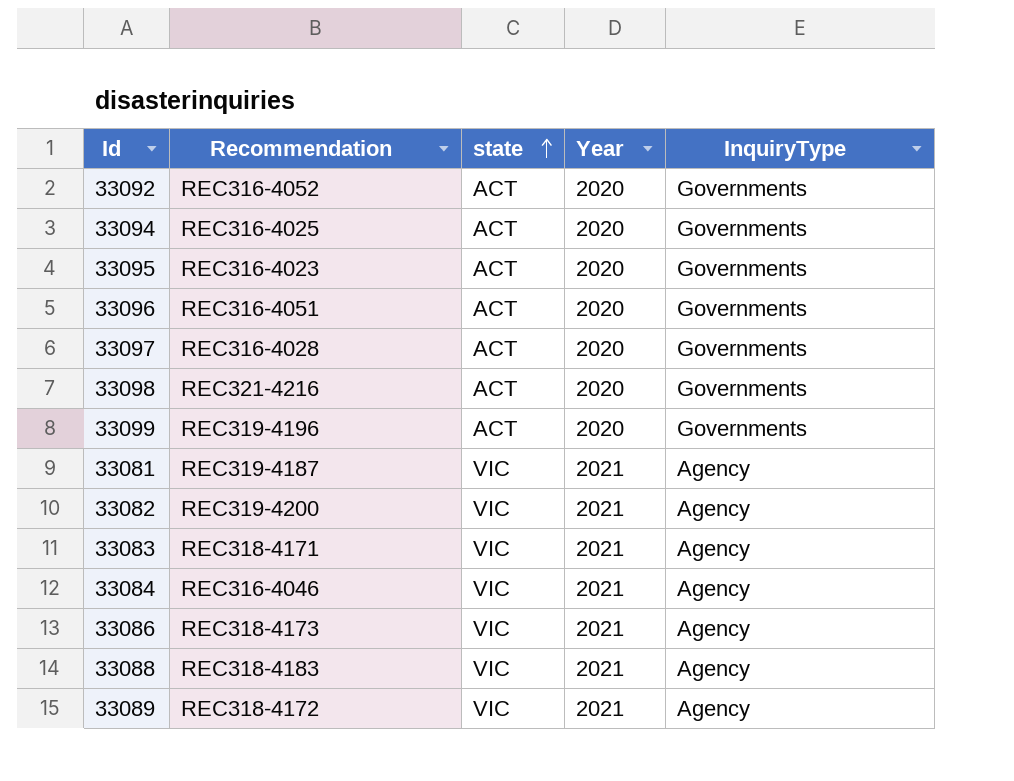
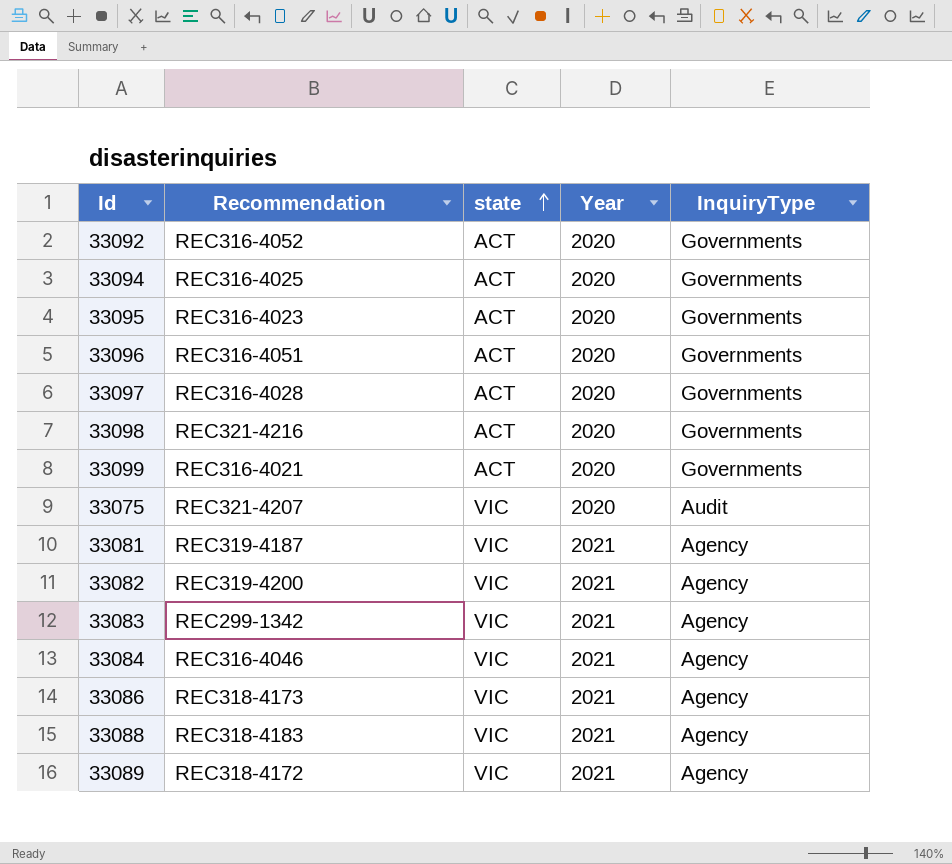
33099 | Recommendation: REC319-4196 -> REC316-4021
row 33075: none -> REC321-4207 | VIC | 2020 | Audit
33083 | Recommendation: REC318-4171 -> REC299-1342

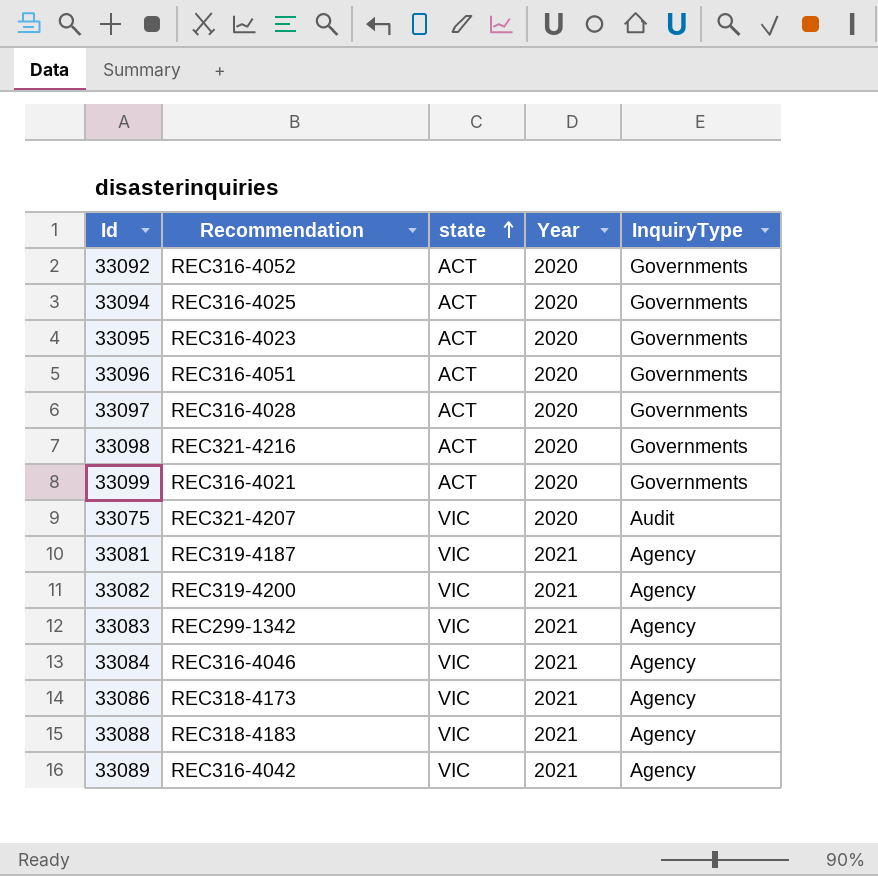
33089 | Recommendation: REC318-4172 -> REC316-4042

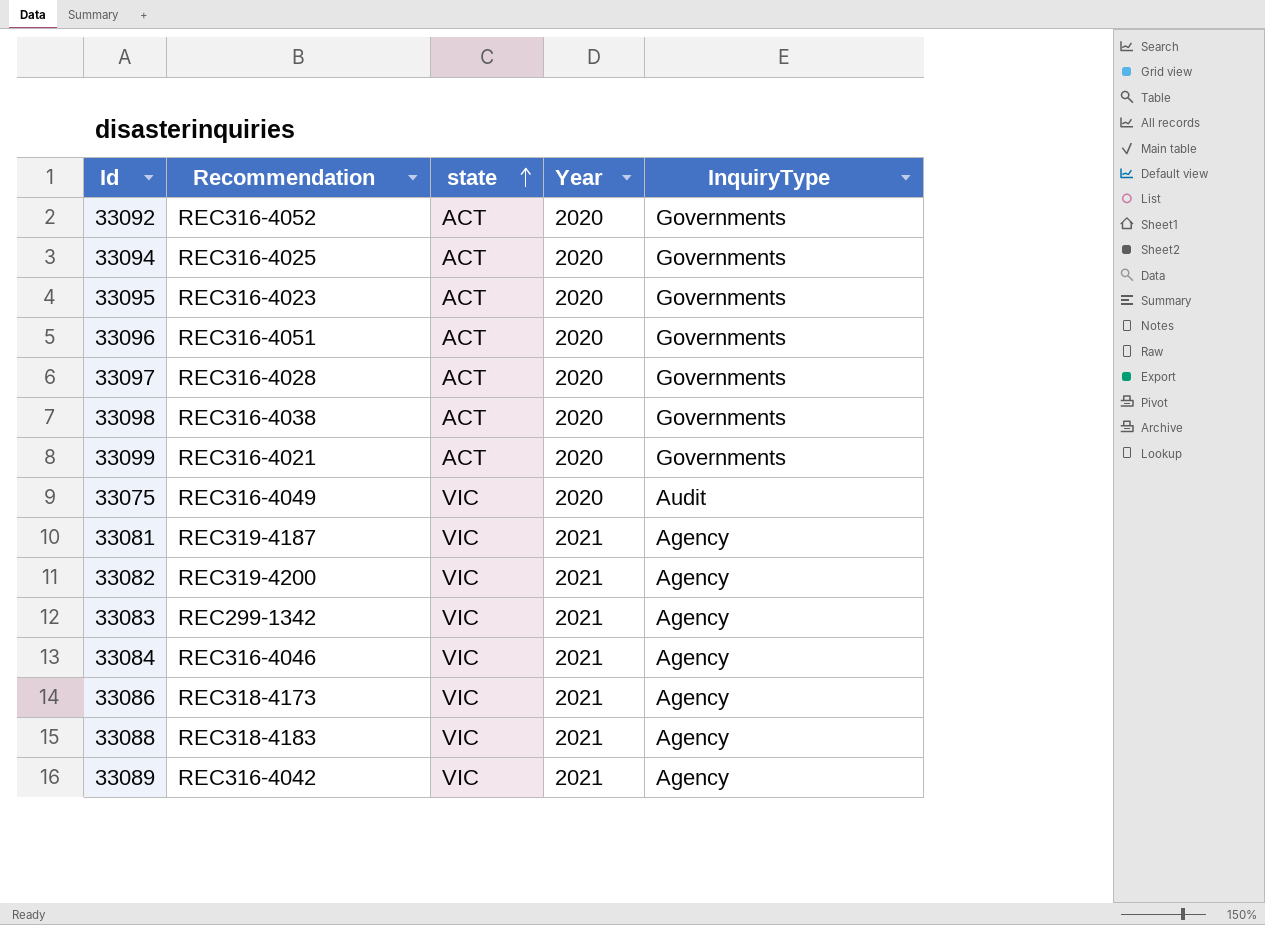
33098 | Recommendation: REC321-4216 -> REC316-4038
33075 | Recommendation: REC321-4207 -> REC316-4049

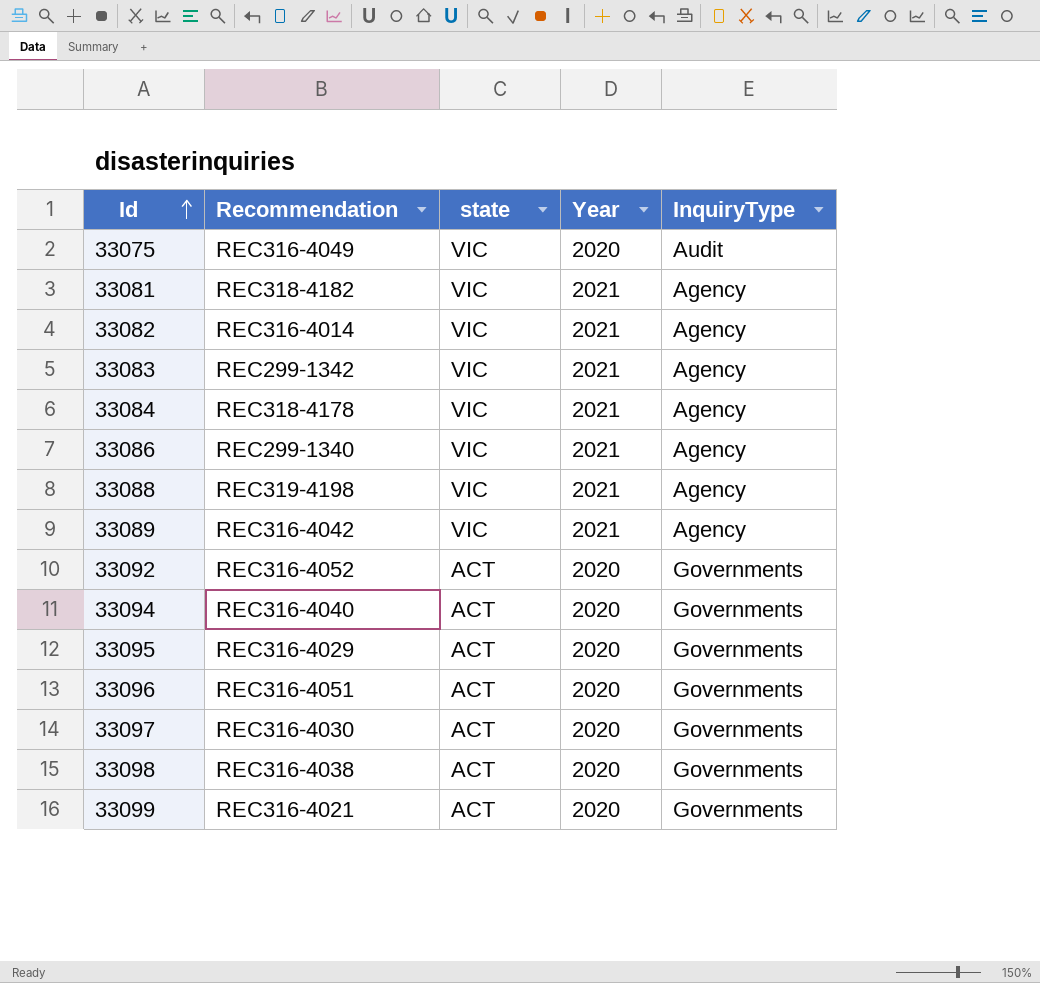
row order: state ascending -> Id ascending
33081 | Recommendation: REC319-4187 -> REC318-4182
33082 | Recommendation: REC319-4200 -> REC316-4014
33084 | Recommendation: REC316-4046 -> REC318-4178
33086 | Recommendation: REC318-4173 -> REC299-1340
33088 | Recommendation: REC318-4183 -> REC319-4198
33094 | Recommendation: REC316-4025 -> REC316-4040
33095 | Recommendation: REC316-4023 -> REC316-4029
33097 | Recommendation: REC316-4028 -> REC316-4030

